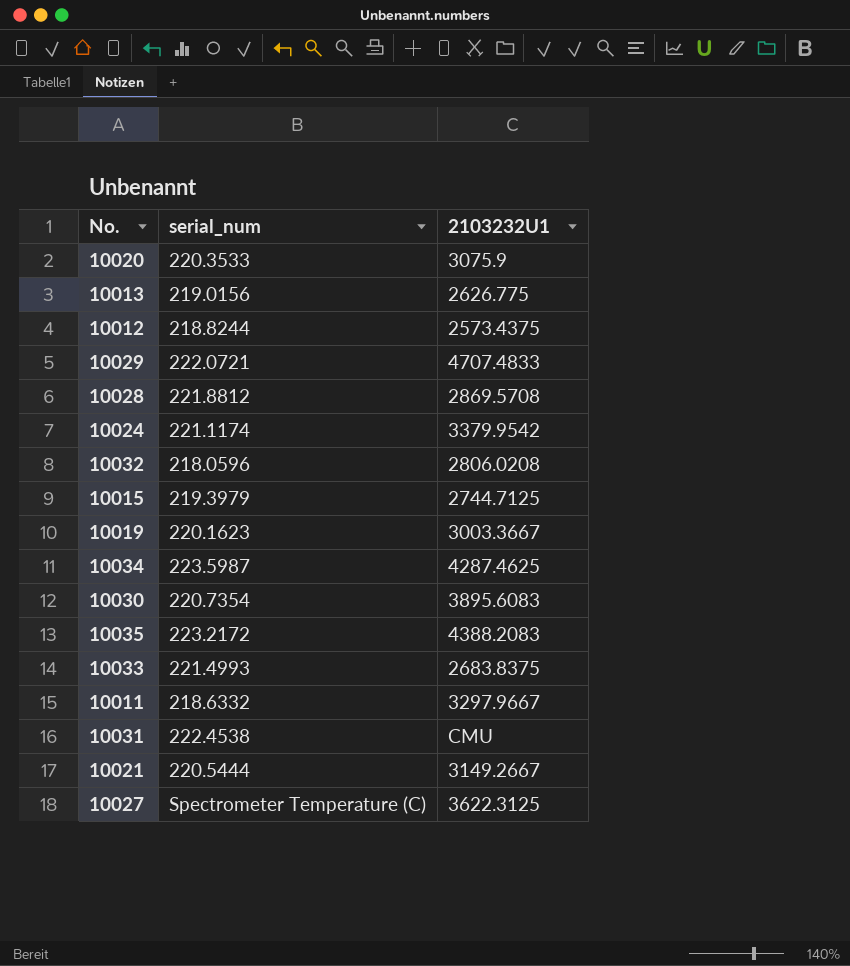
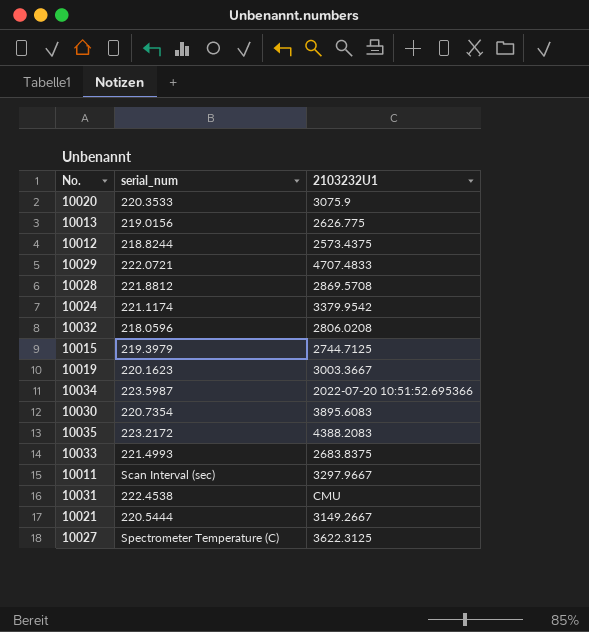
10034 | 2103232U1: 4287.4625 -> 2022-07-20 10:51:52.695366
10011 | serial_num: 218.6332 -> Scan Interval (sec)

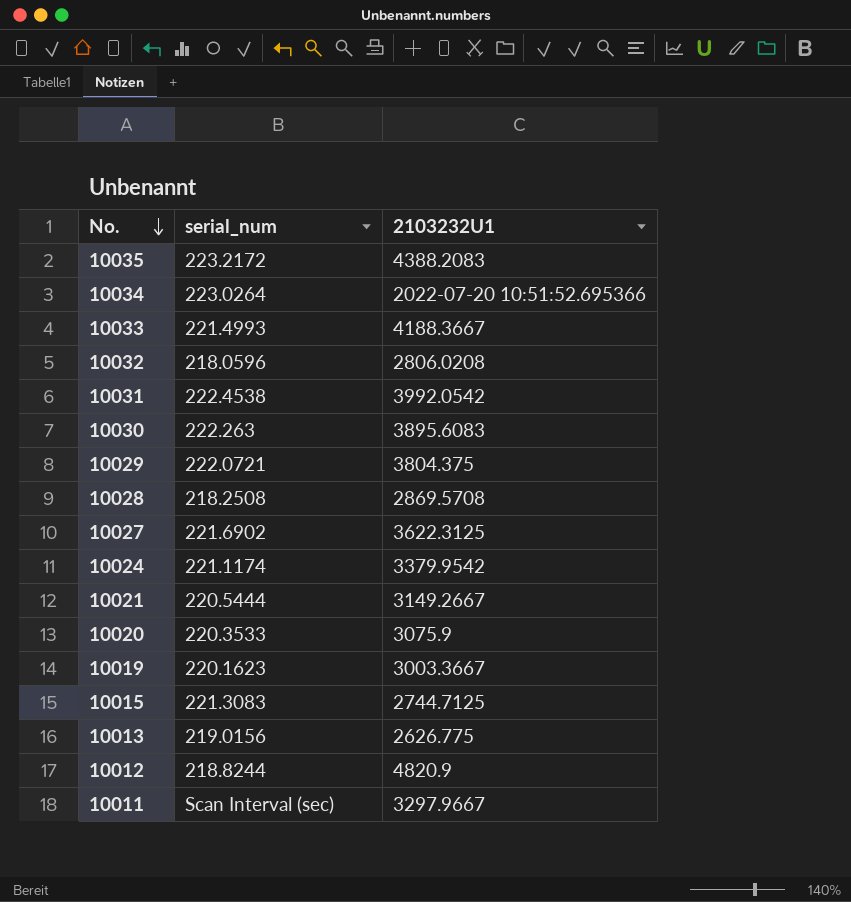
row order: none -> No. descending
10034 | serial_num: 223.5987 -> 223.0264
10033 | 2103232U1: 2683.8375 -> 4188.3667
10031 | 2103232U1: CMU -> 3992.0542
10030 | serial_num: 220.7354 -> 222.263
10029 | 2103232U1: 4707.4833 -> 3804.375
10028 | serial_num: 221.8812 -> 218.2508
10027 | serial_num: Spectrometer Temperature (C) -> 221.6902
10015 | serial_num: 219.3979 -> 221.3083
10012 | 2103232U1: 2573.4375 -> 4820.9

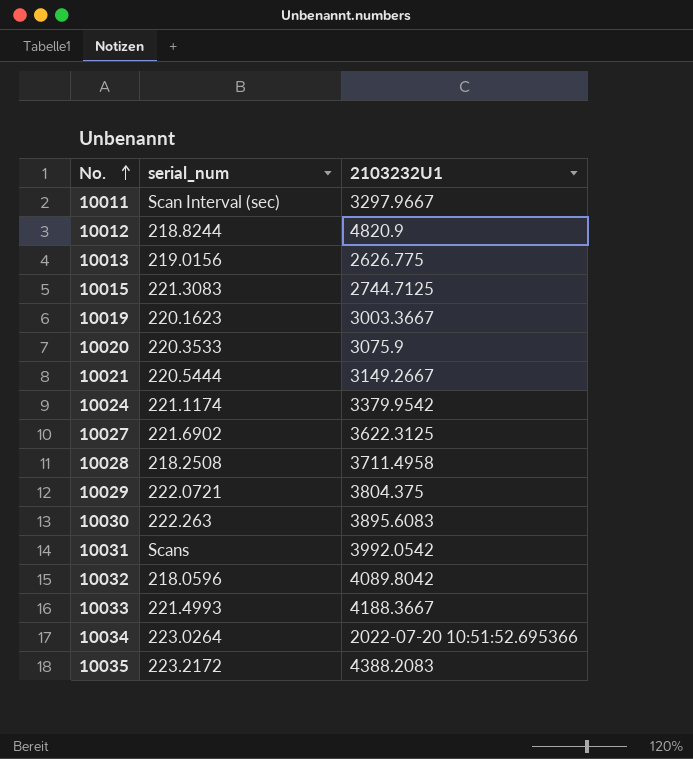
row order: No. descending -> No. ascending
10028 | 2103232U1: 2869.5708 -> 3711.4958
10031 | serial_num: 222.4538 -> Scans
10032 | 2103232U1: 2806.0208 -> 4089.8042

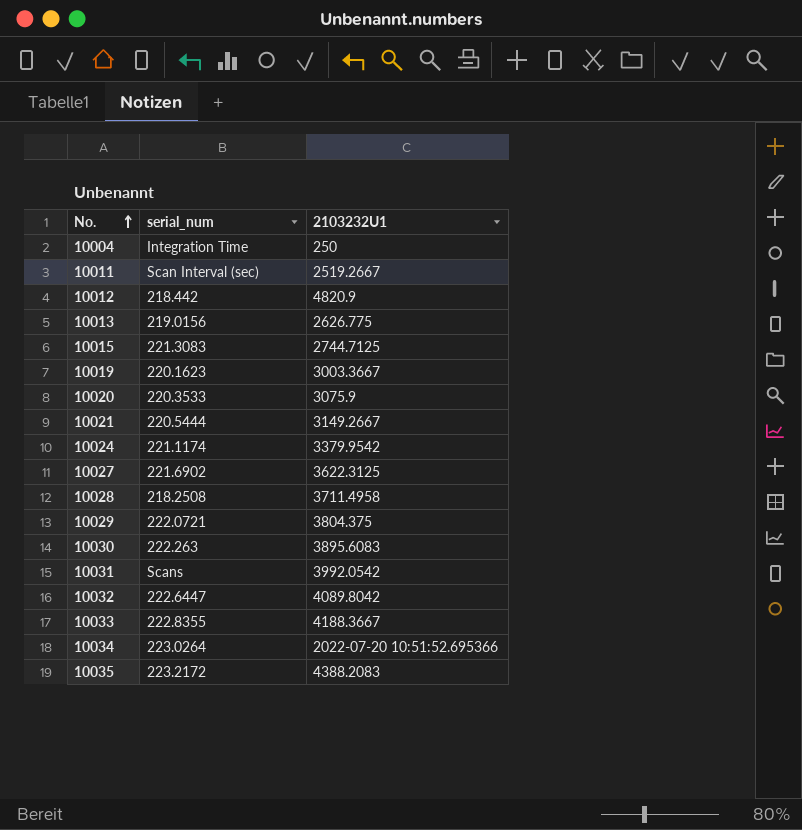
row 10004: none -> Integration Time | 250
10011 | 2103232U1: 3297.9667 -> 2519.2667
10012 | serial_num: 218.8244 -> 218.442
10032 | serial_num: 218.0596 -> 222.6447
10033 | serial_num: 221.4993 -> 222.8355

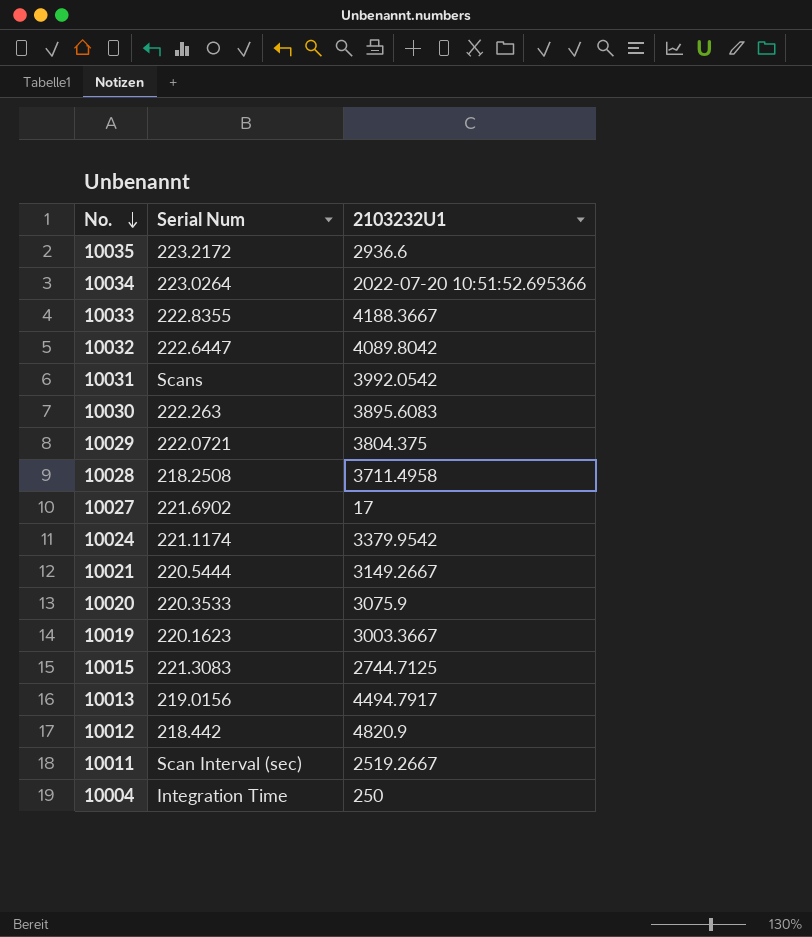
row order: No. ascending -> No. descending
column name: serial_num -> Serial Num
10035 | 2103232U1: 4388.2083 -> 2936.6
10027 | 2103232U1: 3622.3125 -> 17
10013 | 2103232U1: 2626.775 -> 4494.7917

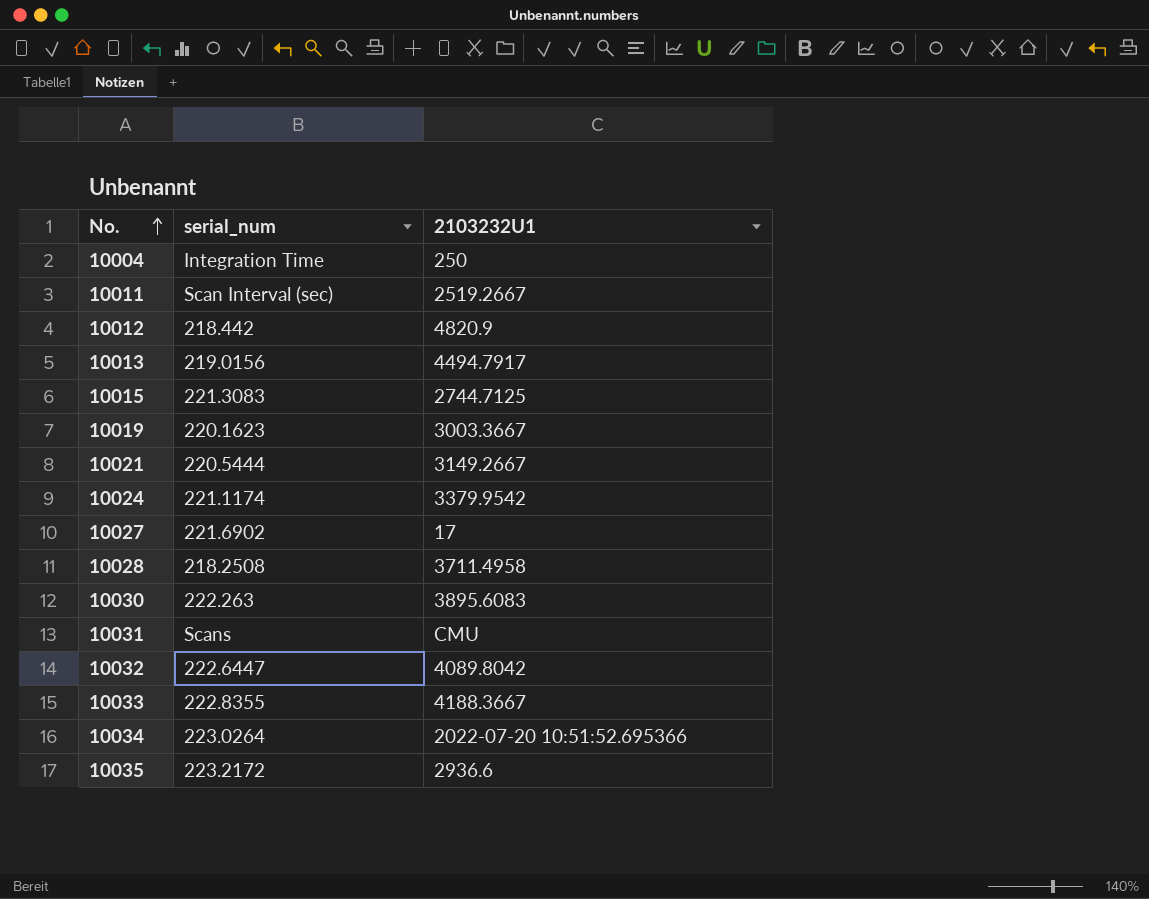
row order: No. descending -> No. ascending
column name: Serial Num -> serial_num
row 10029: 222.0721 | 3804.375 -> none
row 10020: 220.3533 | 3075.9 -> none
10031 | 2103232U1: 3992.0542 -> CMU

